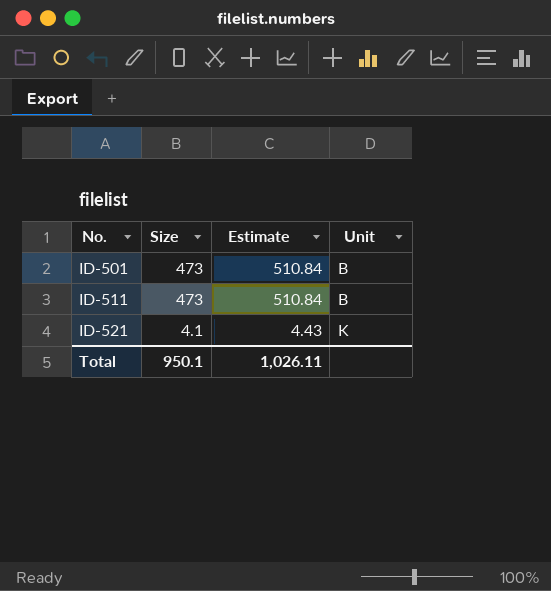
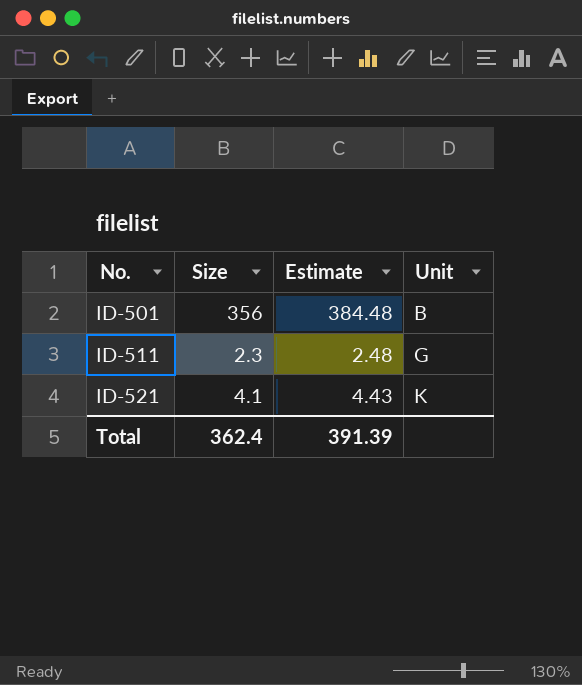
ID-501 | Size: 473 -> 356
ID-501 | Estimate: 510.84 -> 384.48
ID-511 | Size: 473 -> 2.3
ID-511 | Estimate: 510.84 -> 2.48
ID-511 | Unit: B -> G
Total | Size: 950.1 -> 362.4
Total | Estimate: 1,026.11 -> 391.39

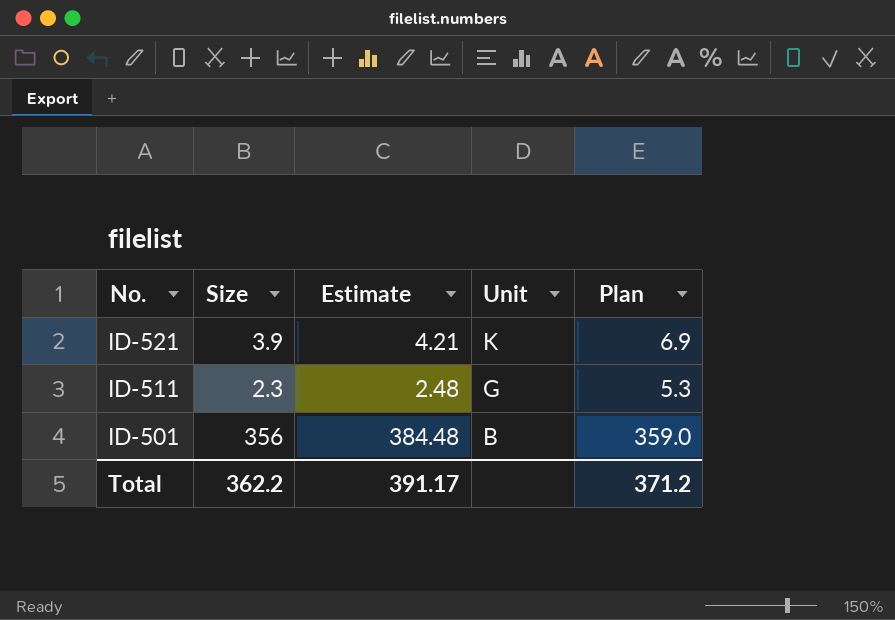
row order: No. ascending -> No. descending
column Plan | formula: none -> [Size] + 3
ID-521 | Size: 4.1 -> 3.9
ID-521 | Estimate: 4.43 -> 4.21
Total | Size: 362.4 -> 362.2
Total | Estimate: 391.39 -> 391.17

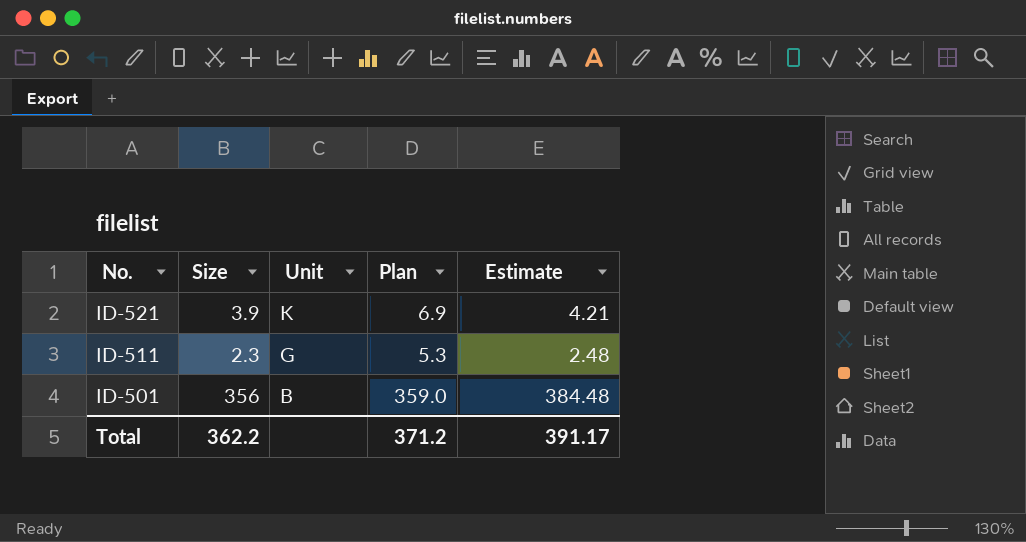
column Estimate | position: 3 -> 5

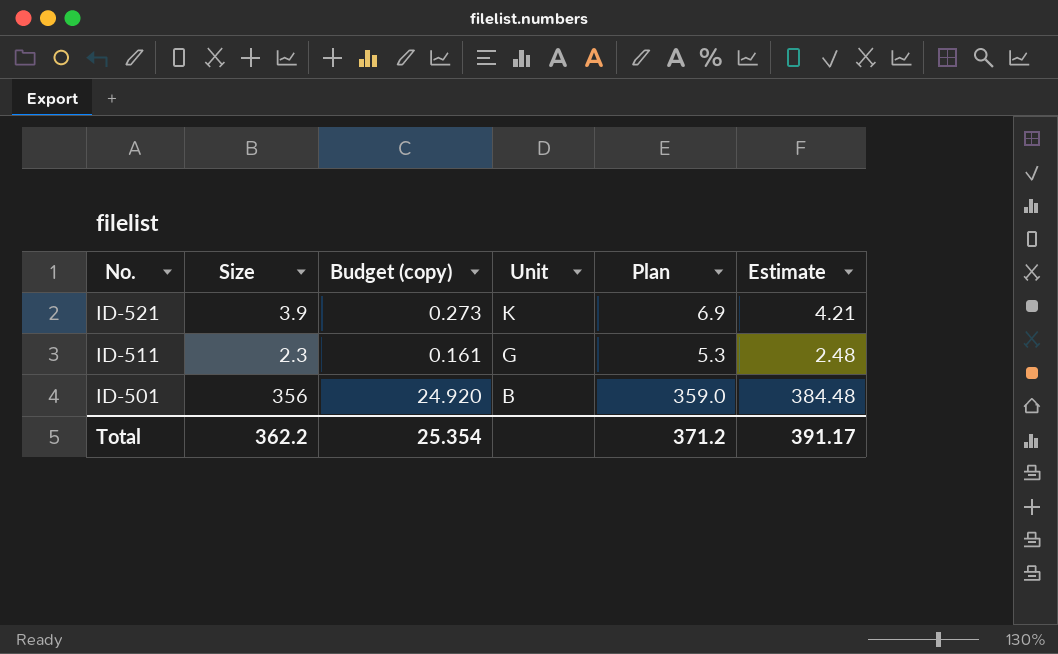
column Budget (copy) | formula: none -> [Size] * 0.07

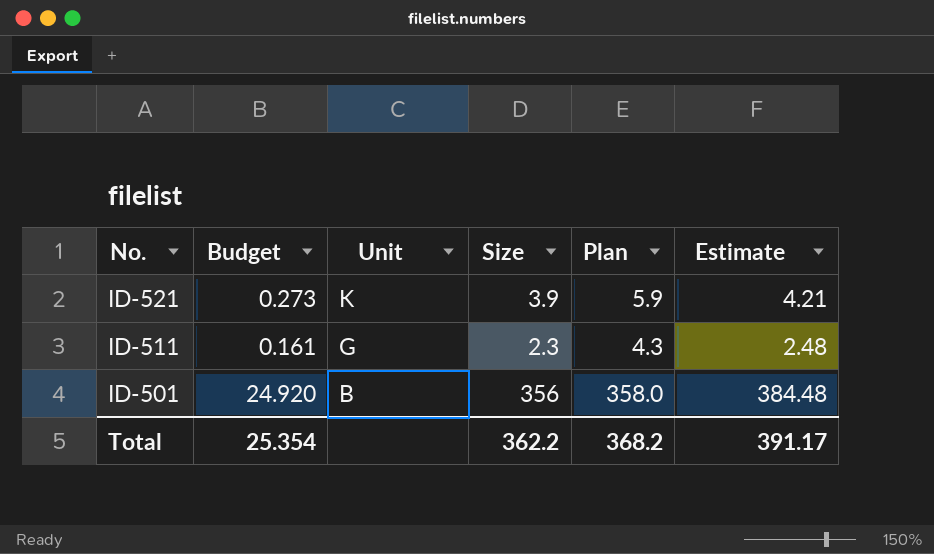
column name: Budget (copy) -> Budget
column Size | position: 2 -> 4
column Plan | formula: [Size] + 3 -> [Size] + 2
Total | Plan: 371.2 -> 368.2

